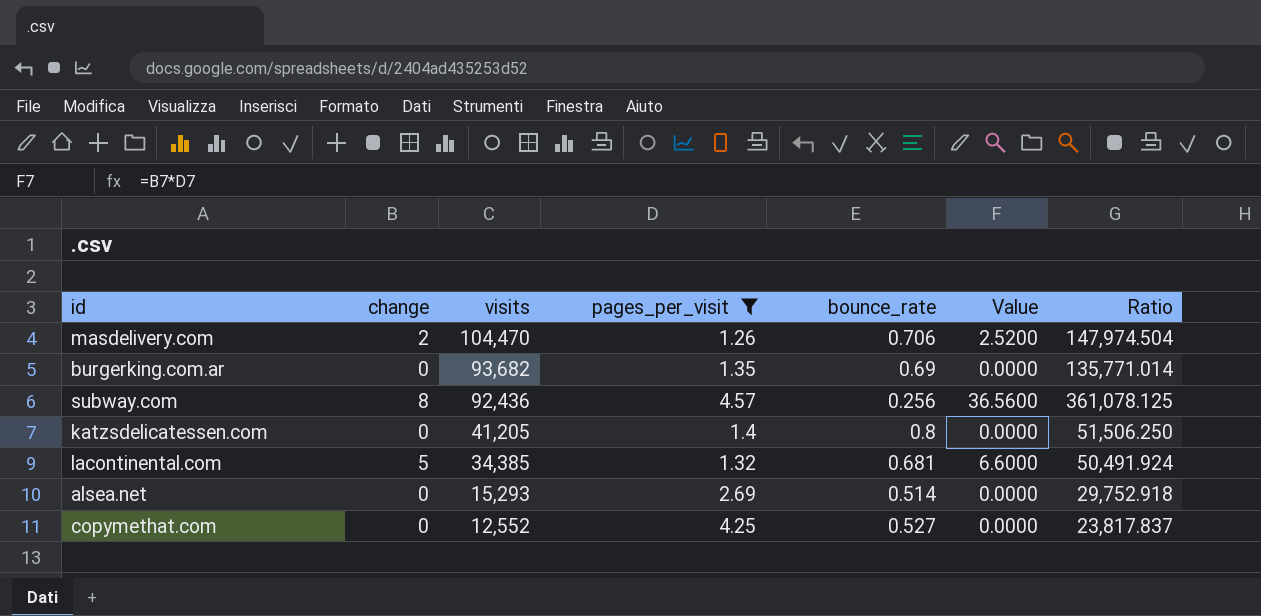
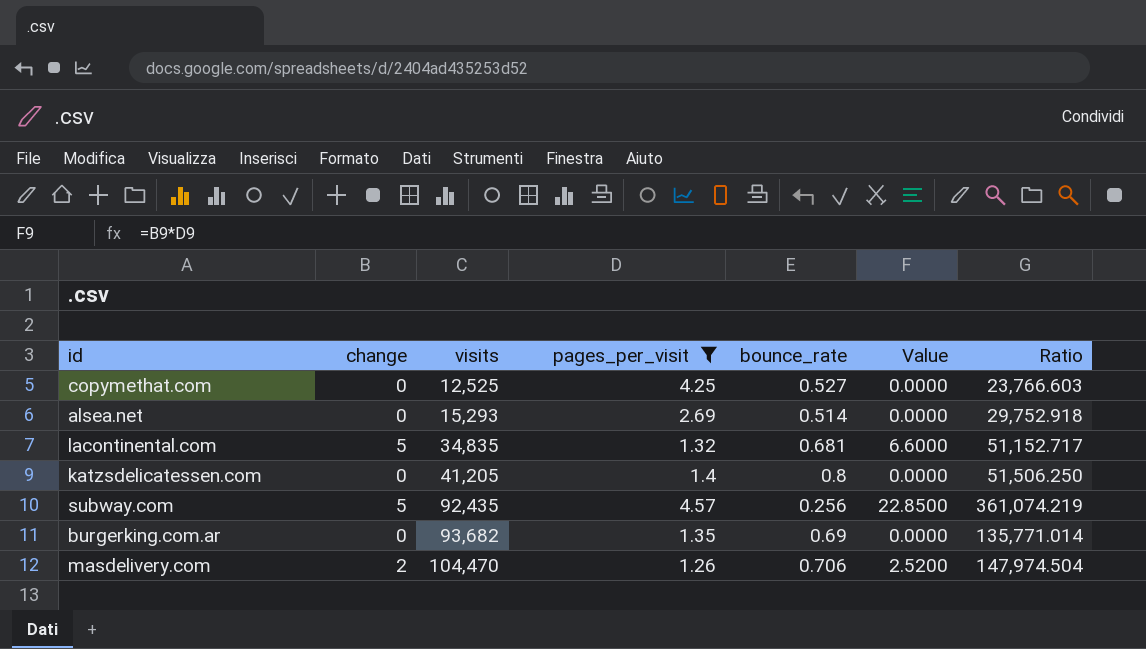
row order: visits descending -> visits ascending
copymethat.com | visits: 12,552 -> 12,525
copymethat.com | Ratio: 23,817.837 -> 23,766.603
lacontinental.com | visits: 34,385 -> 34,835
lacontinental.com | Ratio: 50,491.924 -> 51,152.717
subway.com | change: 8 -> 5
subway.com | visits: 92,436 -> 92,435
subway.com | Value: 36.5600 -> 22.8500
subway.com | Ratio: 361,078.125 -> 361,074.219

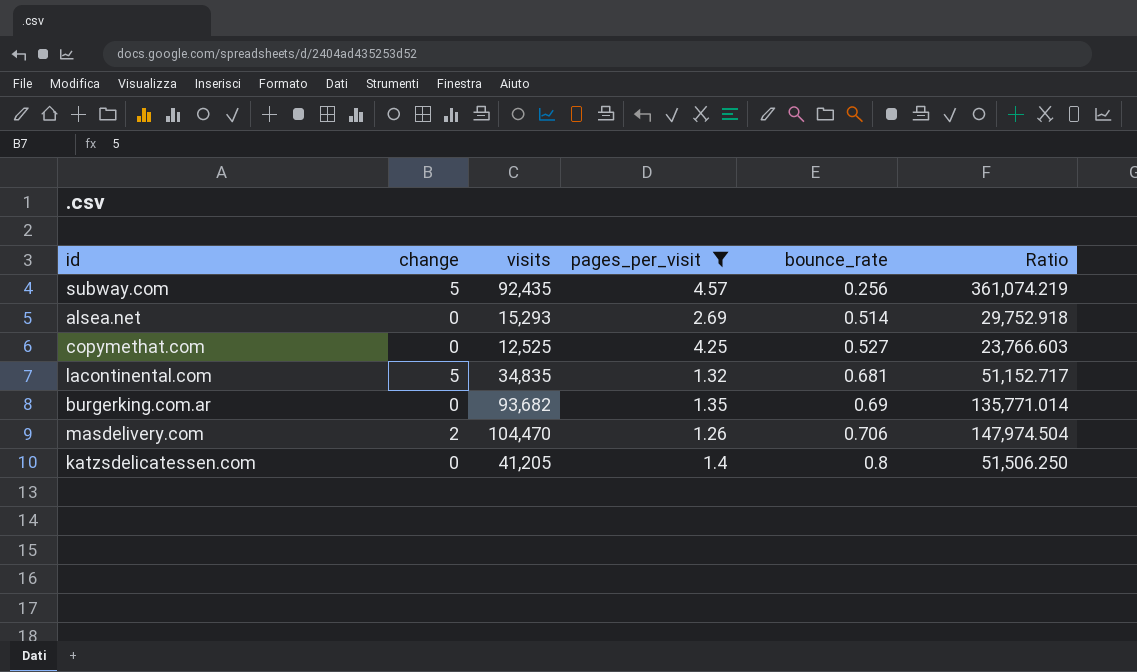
row order: visits ascending -> bounce_rate ascending
column Value | formula: [change] * [pages_per_visit] -> none

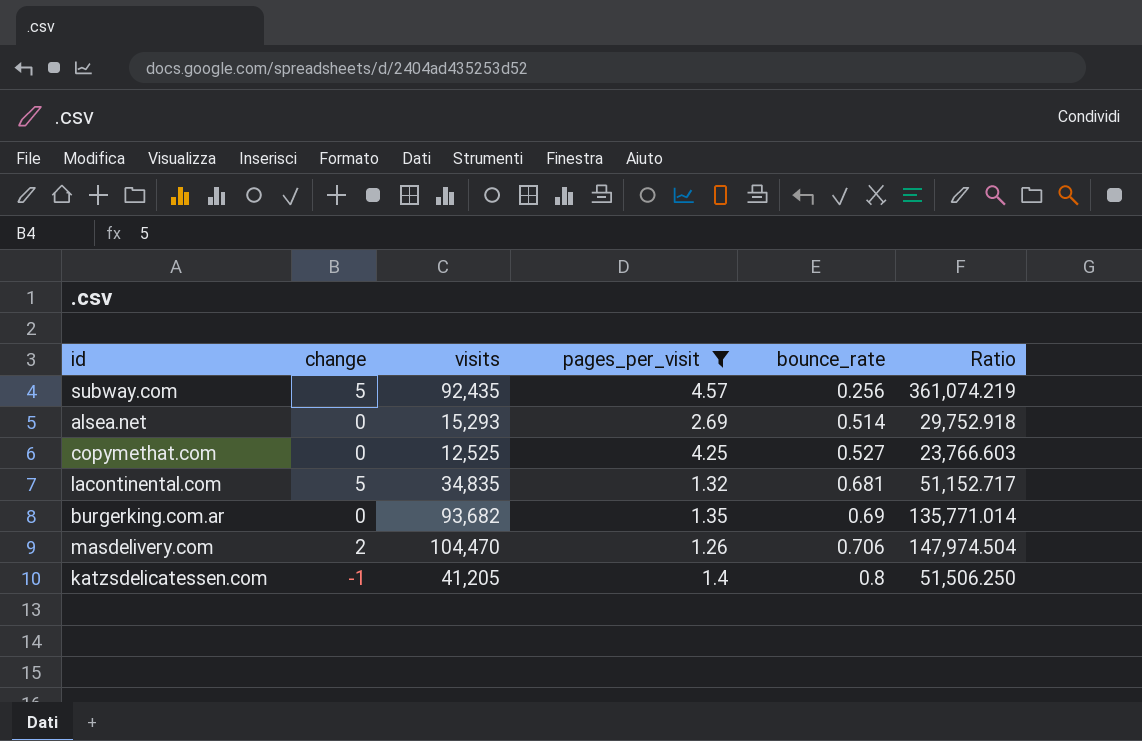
katzsdelicatessen.com | change: 0 -> -1

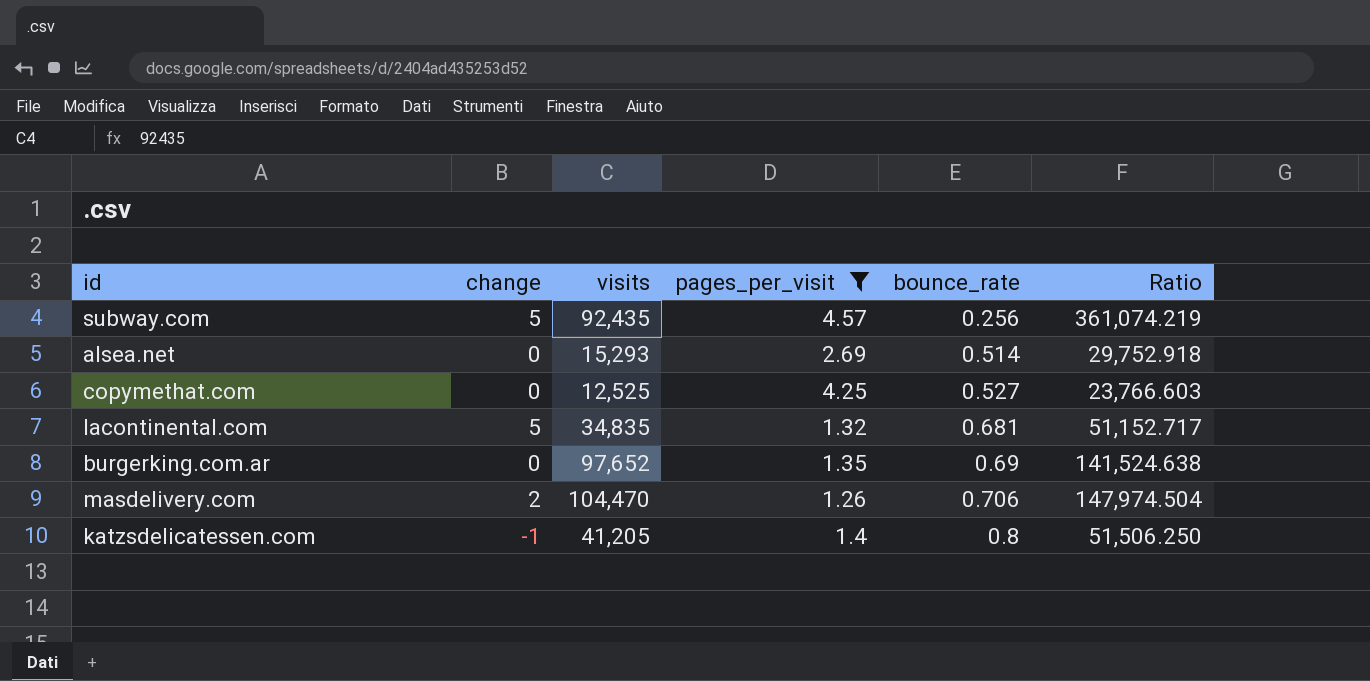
burgerking.com.ar | visits: 93,682 -> 97,652
burgerking.com.ar | Ratio: 135,771.014 -> 141,524.638

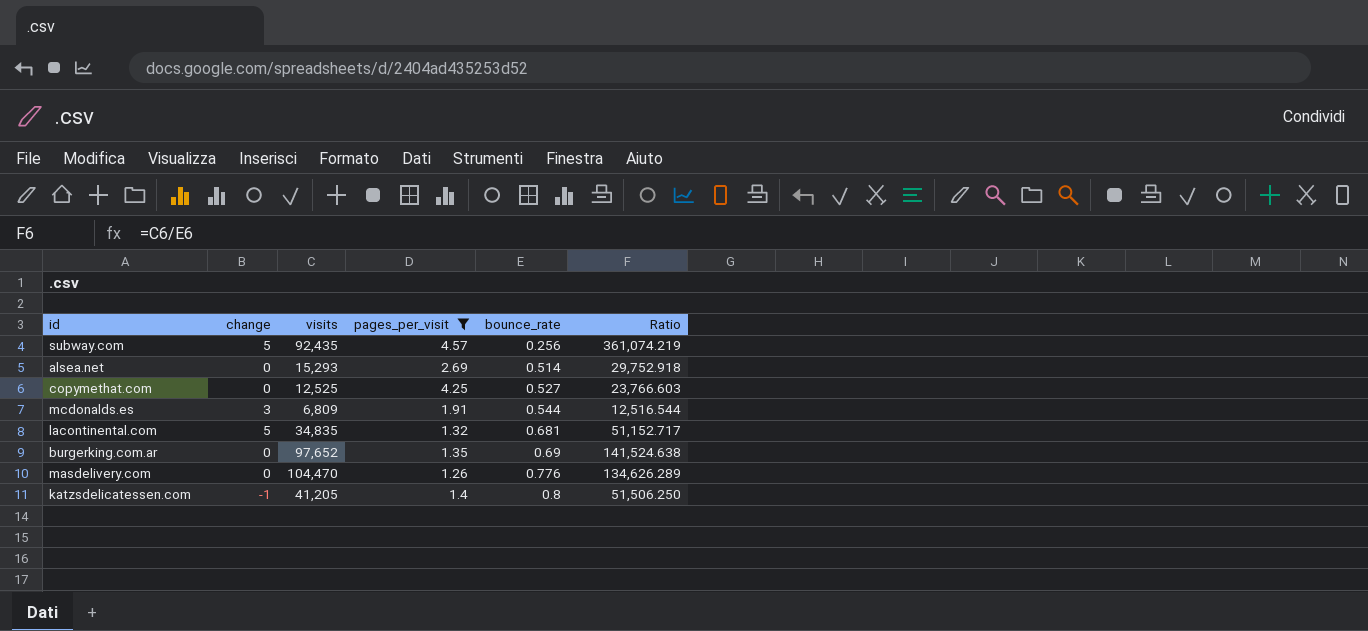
row mcdonalds.es: none -> 3 | 6,809 | 1.91 | 0.544 | 12,516.544
masdelivery.com | change: 2 -> 0
masdelivery.com | bounce_rate: 0.706 -> 0.776
masdelivery.com | Ratio: 147,974.504 -> 134,626.289

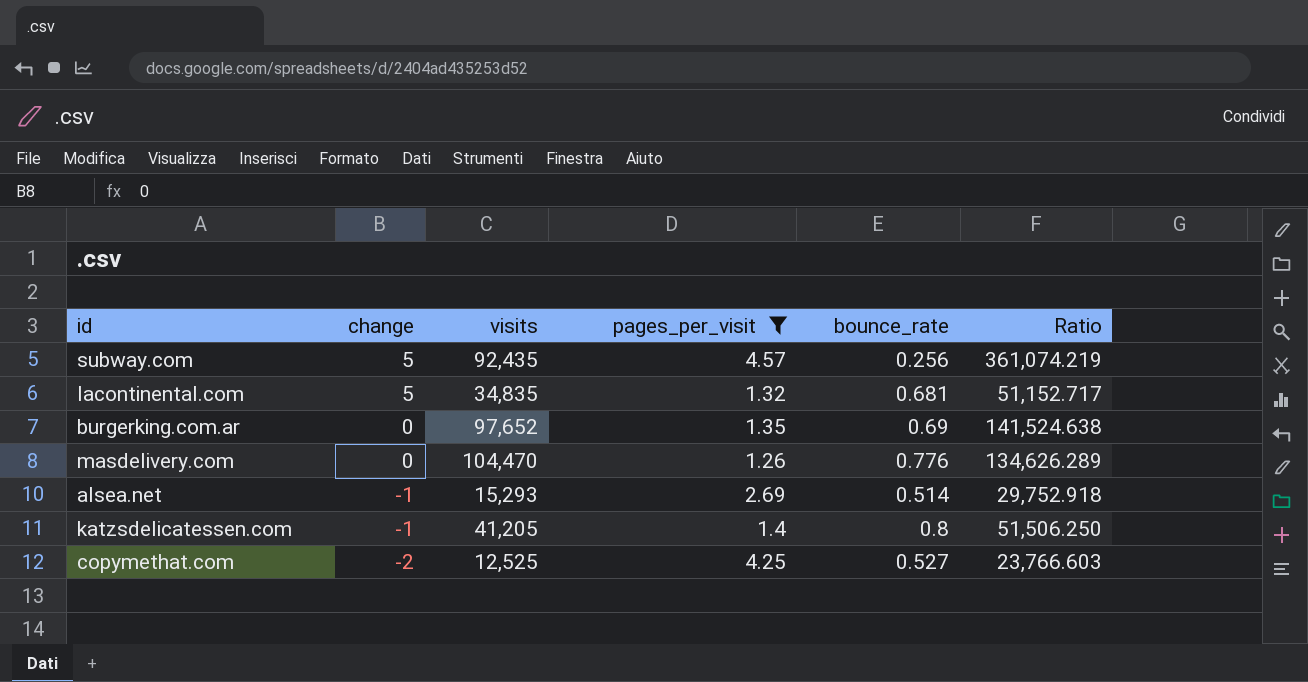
row order: bounce_rate ascending -> change descending
row mcdonalds.es: 3 | 6,809 | 1.91 | 0.544 | 12,516.544 -> none
alsea.net | change: 0 -> -1
copymethat.com | change: 0 -> -2

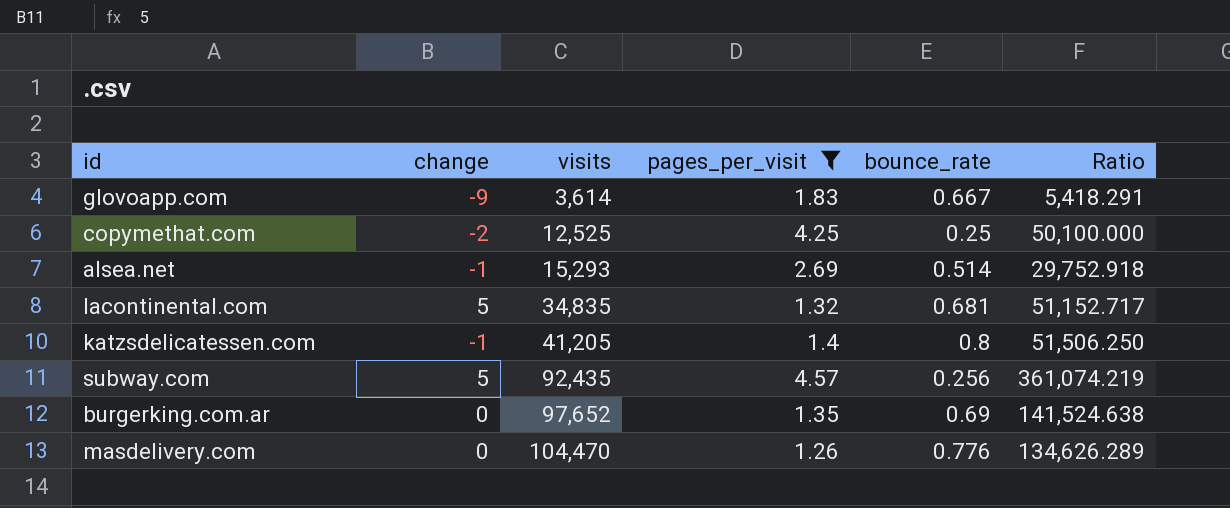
row order: change descending -> visits ascending
row glovoapp.com: none -> -9 | 3,614 | 1.83 | 0.667 | 5,418.291
copymethat.com | bounce_rate: 0.527 -> 0.25
copymethat.com | Ratio: 23,766.603 -> 50,100.000

